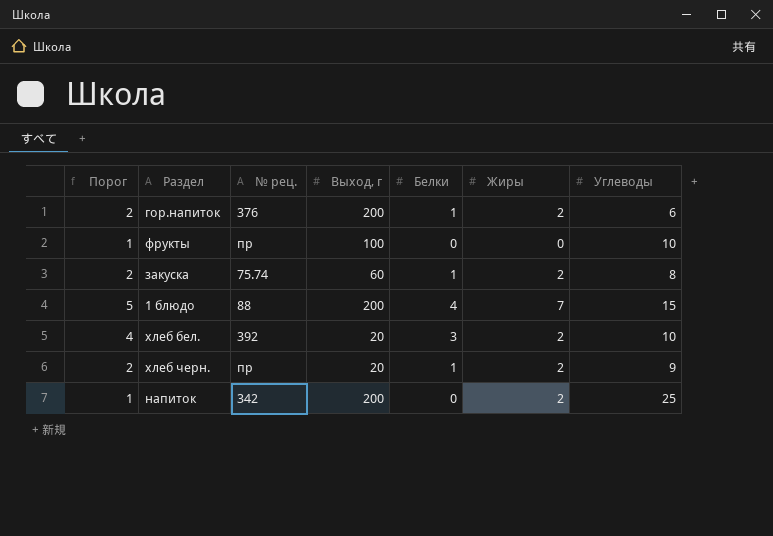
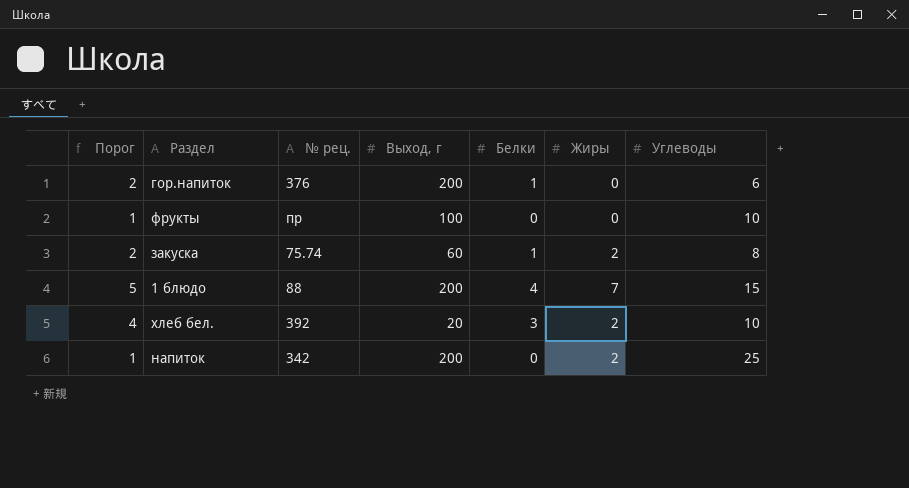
row хлеб черн.: 2 | пр | 20 | 1 | 2 | 9 -> none
гор.напиток | Жиры: 2 -> 0

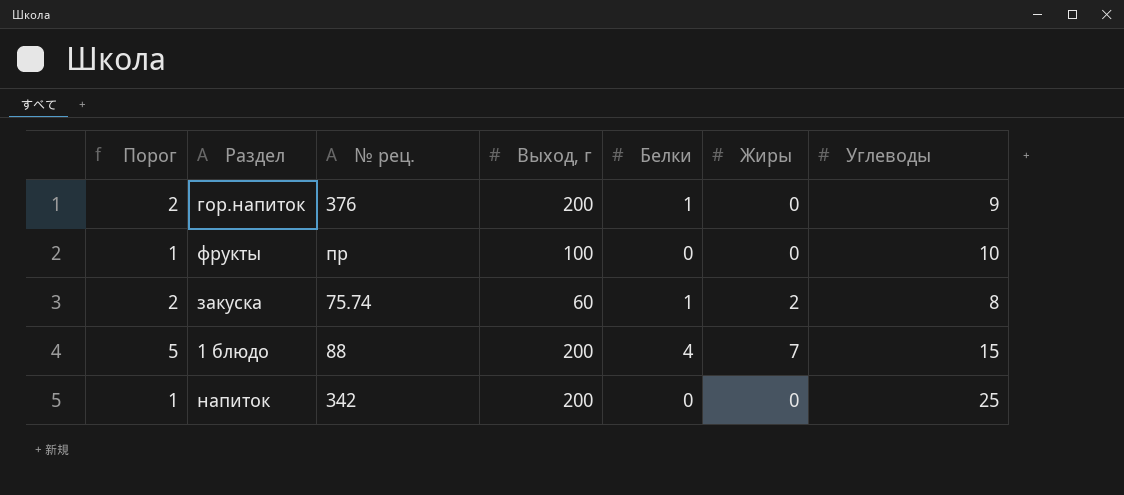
row хлеб бел.: 4 | 392 | 20 | 3 | 2 | 10 -> none
гор.напиток | Углеводы: 6 -> 9
напиток | Жиры: 2 -> 0

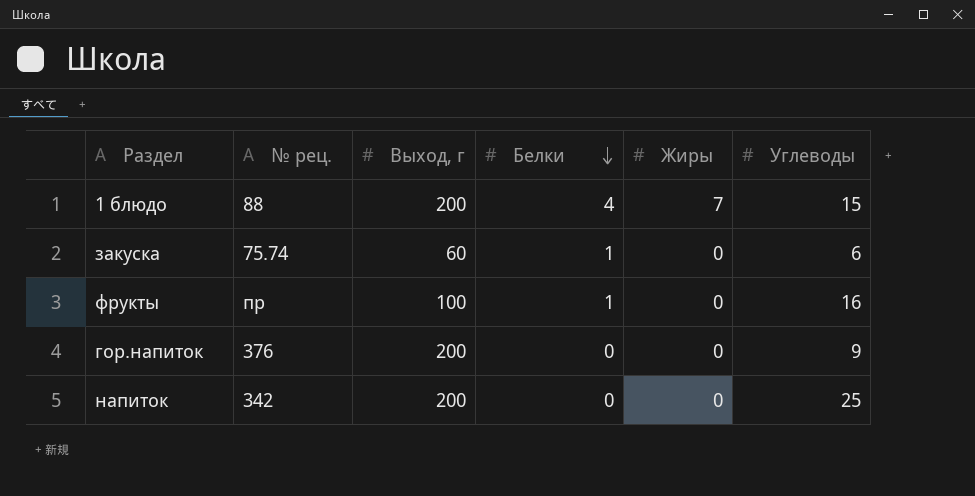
row order: none -> Белки descending
column Порог | formula: [Белки] + 1 -> none
закуска | Жиры: 2 -> 0
закуска | Углеводы: 8 -> 6
фрукты | Белки: 0 -> 1
фрукты | Углеводы: 10 -> 16
гор.напиток | Белки: 1 -> 0

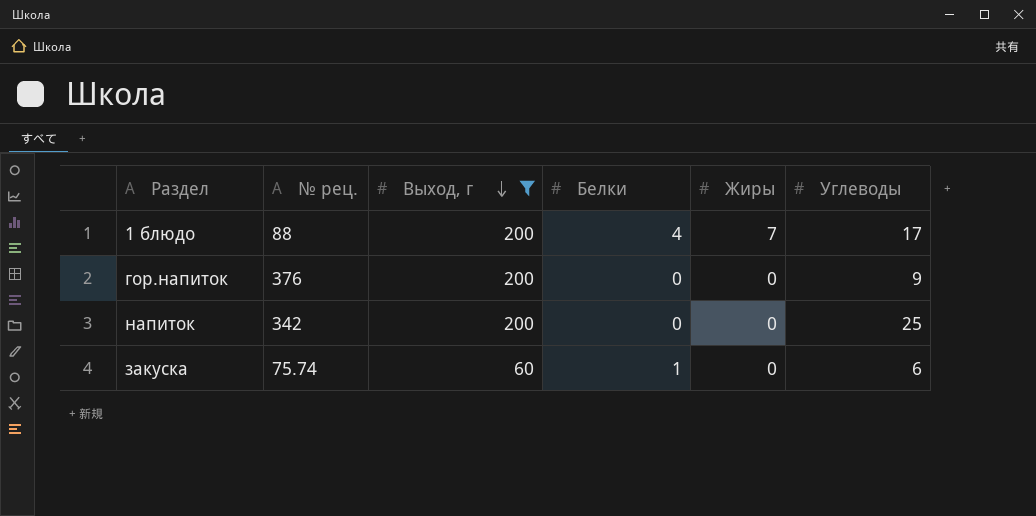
filter: none -> Выход, г != 100
row order: Белки descending -> Выход, г descending
1 блюдо | Углеводы: 15 -> 17

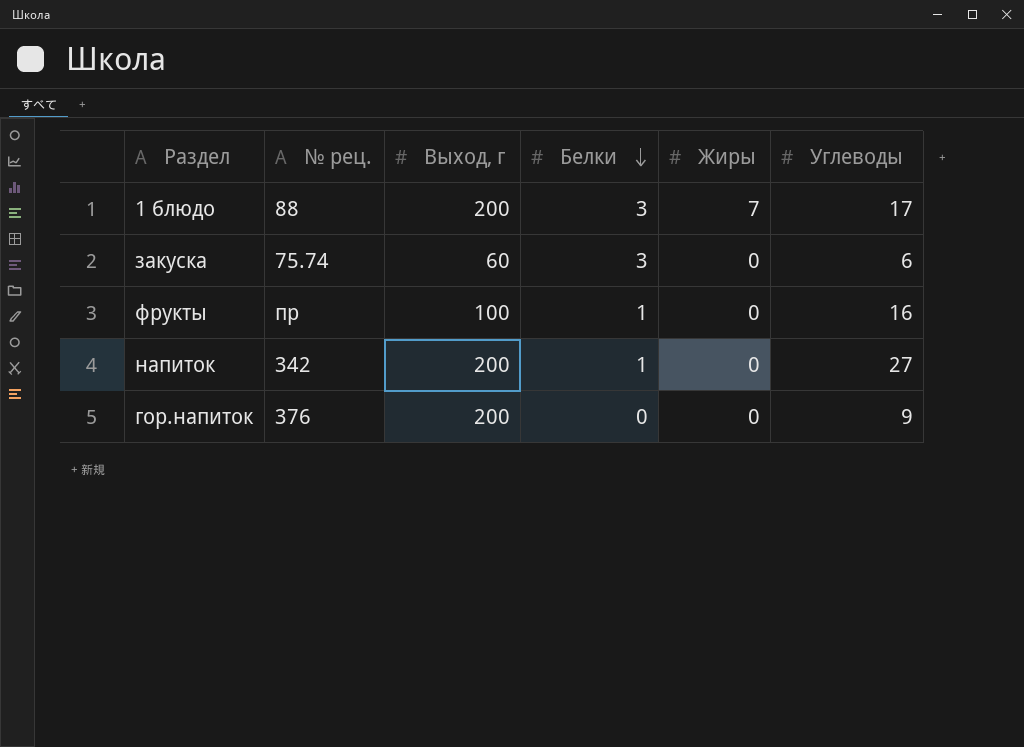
filter: Выход, г != 100 -> none
row order: Выход, г descending -> Белки descending
1 блюдо | Белки: 4 -> 3
закуска | Белки: 1 -> 3
напиток | Белки: 0 -> 1
напиток | Углеводы: 25 -> 27

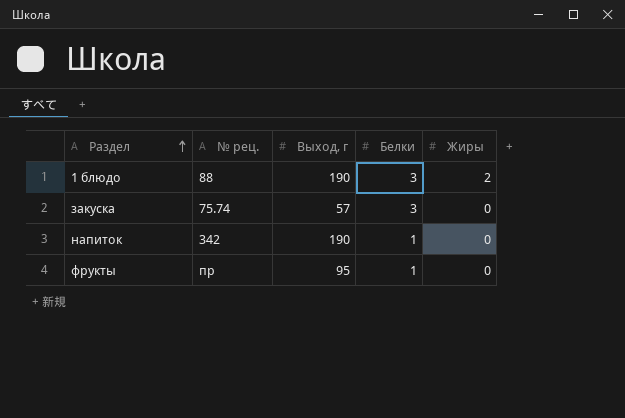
row order: Белки descending -> Раздел ascending
column Углеводы | position: 6 -> none
row гор.напиток: 376 | 200 | 0 | 0 | 9 -> none
1 блюдо | Выход, г: 200 -> 190
1 блюдо | Жиры: 7 -> 2
закуска | Выход, г: 60 -> 57
напиток | Выход, г: 200 -> 190
фрукты | Выход, г: 100 -> 95

